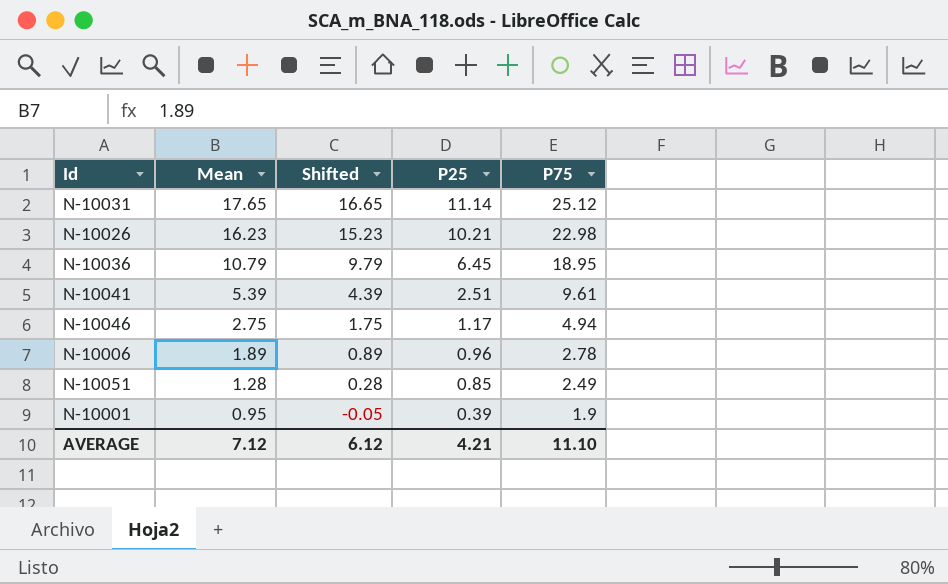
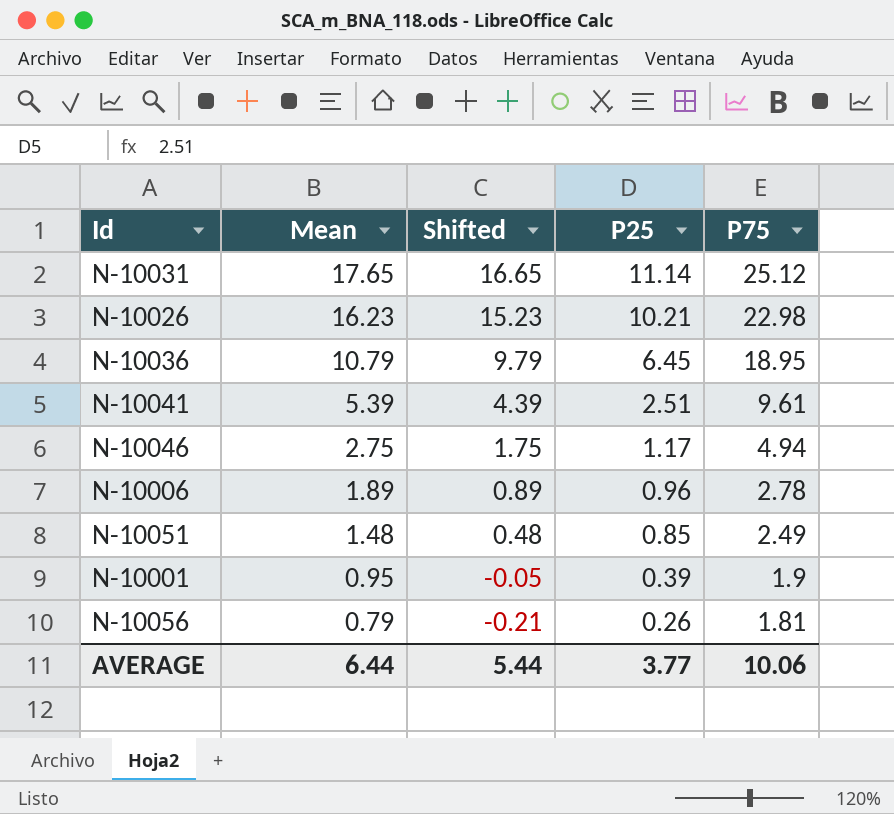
N-10051 | Mean: 1.28 -> 1.48
N-10051 | Shifted: 0.28 -> 0.48
row N-10056: none -> 0.79 | -0.21 | 0.26 | 1.81
AVERAGE | Mean: 7.12 -> 6.44
AVERAGE | Shifted: 6.12 -> 5.44
AVERAGE | P25: 4.21 -> 3.77
AVERAGE | P75: 11.10 -> 10.06

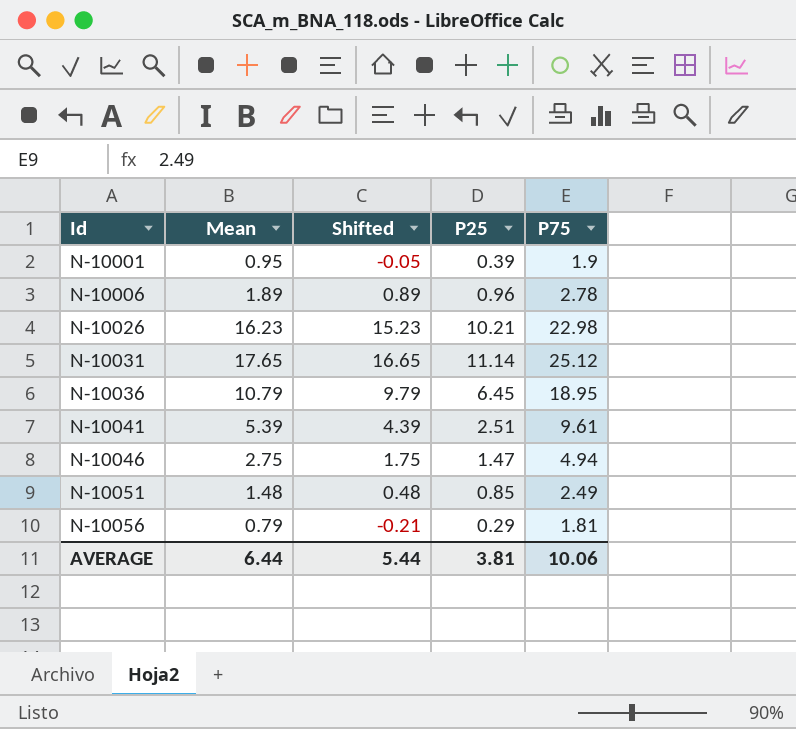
row order: Mean descending -> Id ascending
N-10046 | P25: 1.17 -> 1.47
N-10056 | P25: 0.26 -> 0.29
AVERAGE | P25: 3.77 -> 3.81

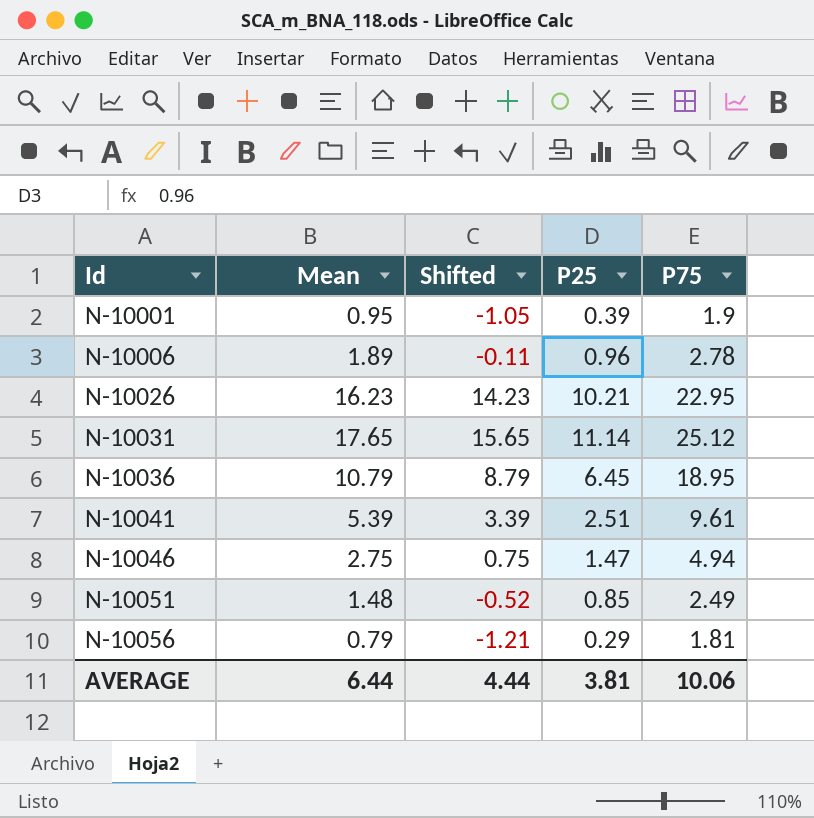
column Shifted | formula: [Mean] - 1 -> [Mean] - 2
N-10026 | P75: 22.98 -> 22.95
AVERAGE | Shifted: 5.44 -> 4.44

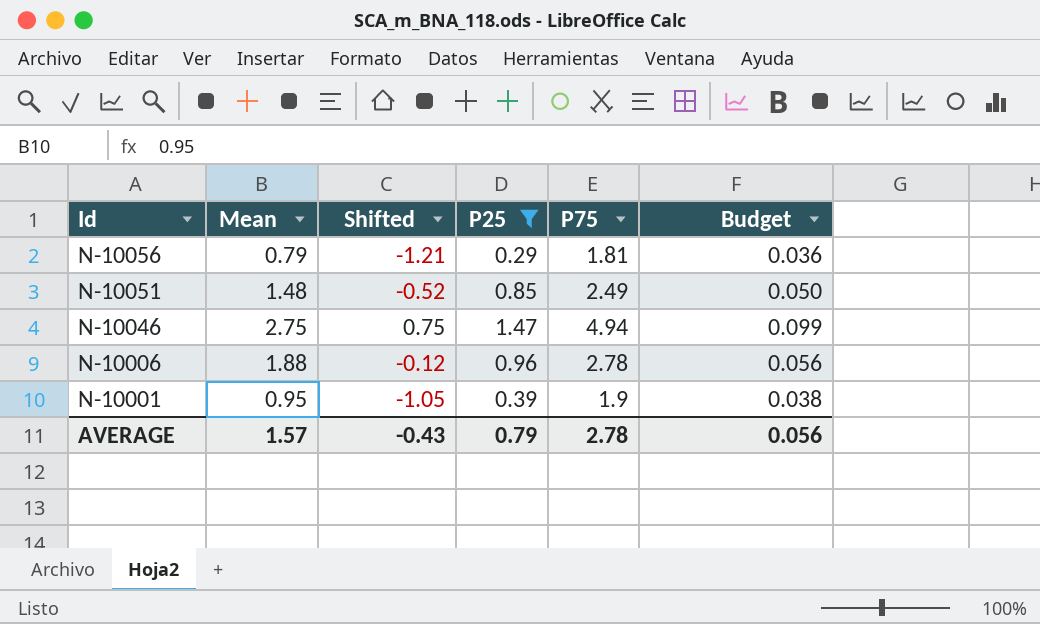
filter: none -> P25 <= 1.47
row order: Id ascending -> Id descending
column Budget | formula: none -> [P75] * 0.02
N-10006 | Mean: 1.89 -> 1.88
N-10006 | Shifted: -0.11 -> -0.12
AVERAGE | Mean: 6.44 -> 1.57
AVERAGE | Shifted: 4.44 -> -0.43
AVERAGE | P25: 3.81 -> 0.79
AVERAGE | P75: 10.06 -> 2.78

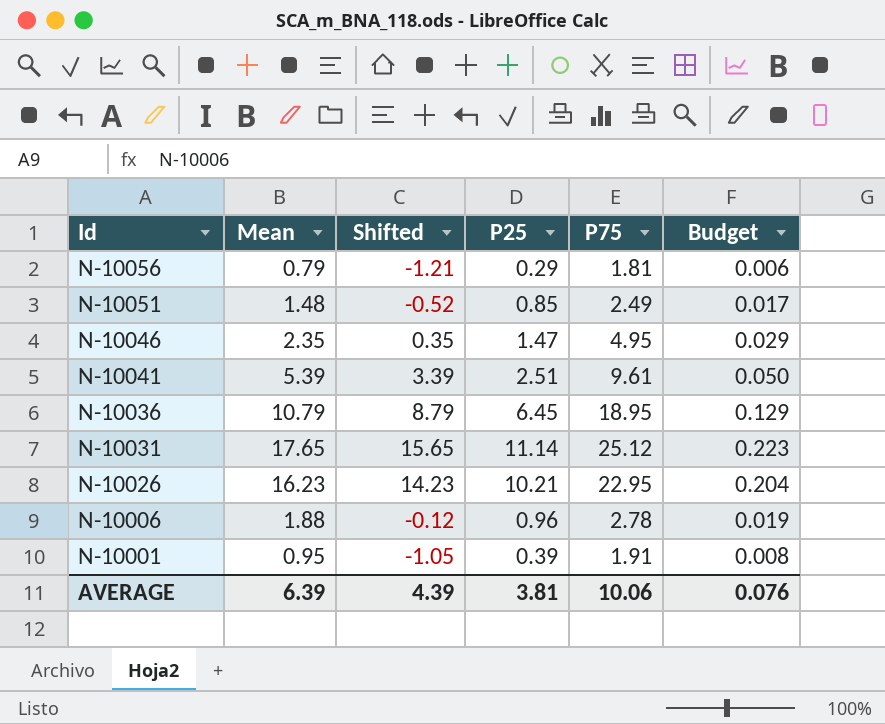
filter: P25 <= 1.47 -> none
column Budget | formula: [P75] * 0.02 -> [P25] * 0.02
N-10046 | Mean: 2.75 -> 2.35
N-10046 | Shifted: 0.75 -> 0.35
N-10046 | P75: 4.94 -> 4.95
N-10001 | P75: 1.9 -> 1.91
AVERAGE | Mean: 1.57 -> 6.39
AVERAGE | Shifted: -0.43 -> 4.39
AVERAGE | P25: 0.79 -> 3.81
AVERAGE | P75: 2.78 -> 10.06
AVERAGE | Budget: 0.056 -> 0.076

